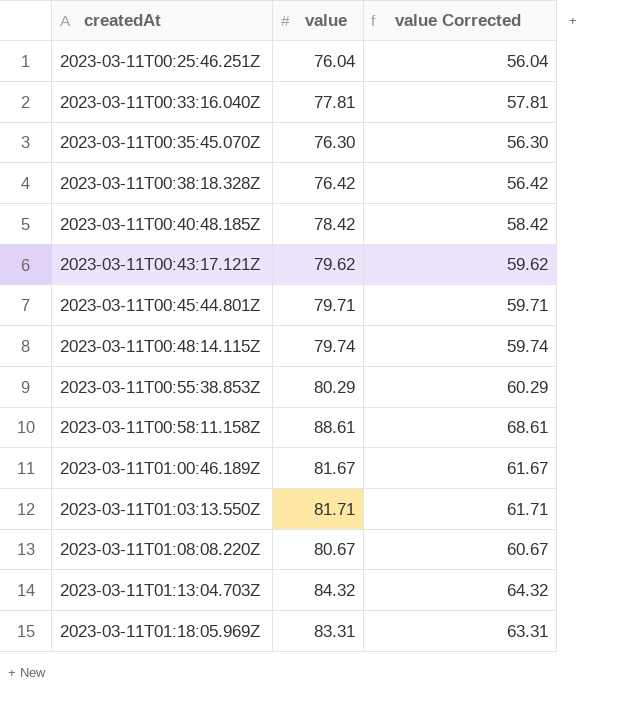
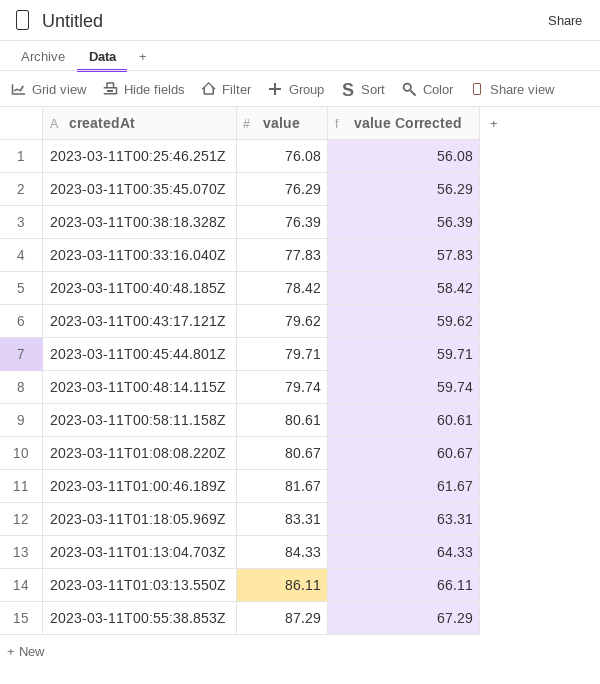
row order: createdAt ascending -> value ascending
2023-03-11T00:25:46.251Z | value: 76.04 -> 76.08
2023-03-11T00:25:46.251Z | value Corrected: 56.04 -> 56.08
2023-03-11T00:35:45.070Z | value: 76.30 -> 76.29
2023-03-11T00:35:45.070Z | value Corrected: 56.30 -> 56.29
2023-03-11T00:38:18.328Z | value: 76.42 -> 76.39
2023-03-11T00:38:18.328Z | value Corrected: 56.42 -> 56.39
2023-03-11T00:33:16.040Z | value: 77.81 -> 77.83
2023-03-11T00:33:16.040Z | value Corrected: 57.81 -> 57.83
2023-03-11T00:58:11.158Z | value: 88.61 -> 80.61
2023-03-11T00:58:11.158Z | value Corrected: 68.61 -> 60.61
2023-03-11T01:13:04.703Z | value: 84.32 -> 84.33
2023-03-11T01:13:04.703Z | value Corrected: 64.32 -> 64.33
2023-03-11T01:03:13.550Z | value: 81.71 -> 86.11
2023-03-11T01:03:13.550Z | value Corrected: 61.71 -> 66.11
2023-03-11T00:55:38.853Z | value: 80.29 -> 87.29
2023-03-11T00:55:38.853Z | value Corrected: 60.29 -> 67.29

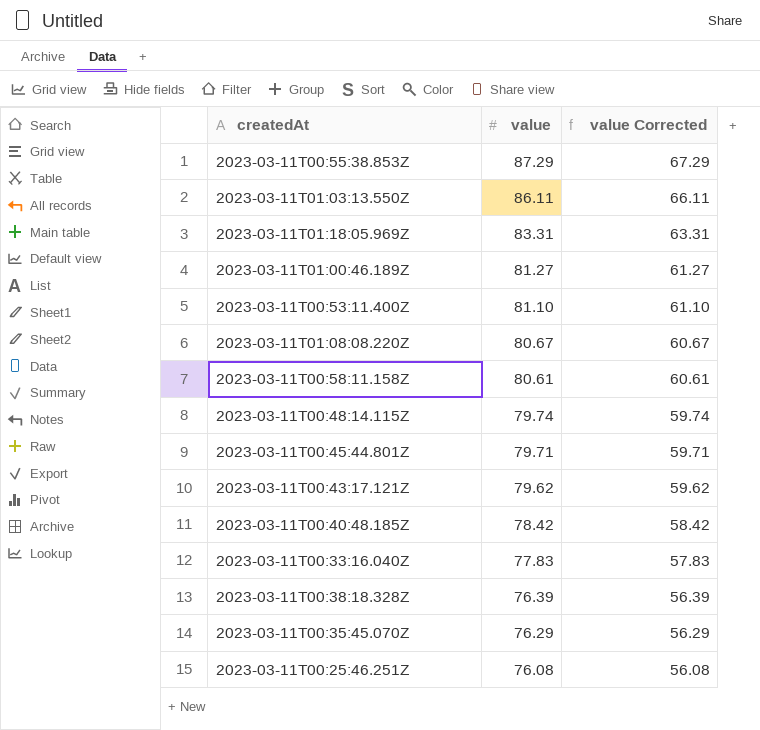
row order: value ascending -> value descending
row 2023-03-11T01:13:04.703Z: 84.33 | 64.33 -> none
2023-03-11T01:00:46.189Z | value: 81.67 -> 81.27
2023-03-11T01:00:46.189Z | value Corrected: 61.67 -> 61.27
row 2023-03-11T00:53:11.400Z: none -> 81.10 | 61.10

